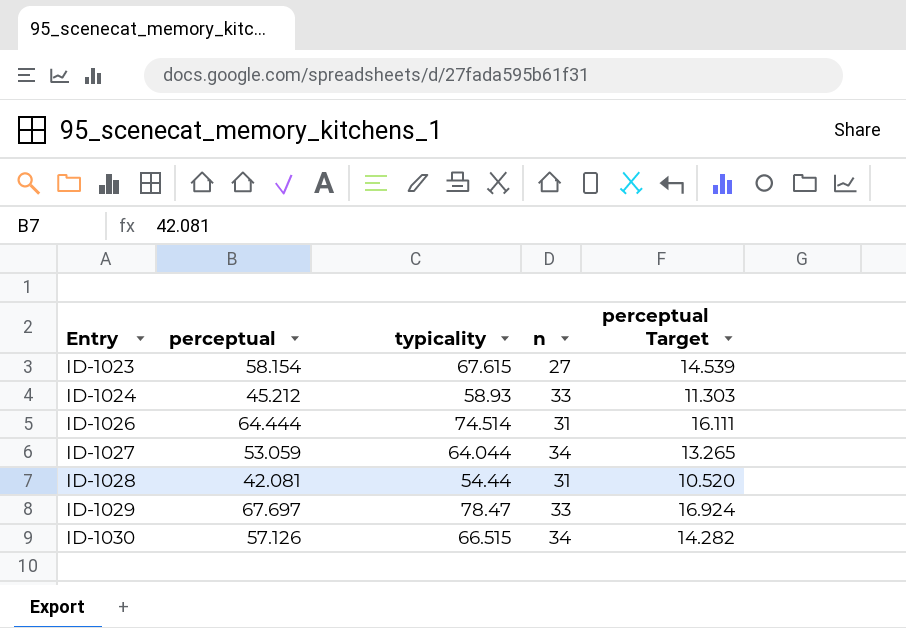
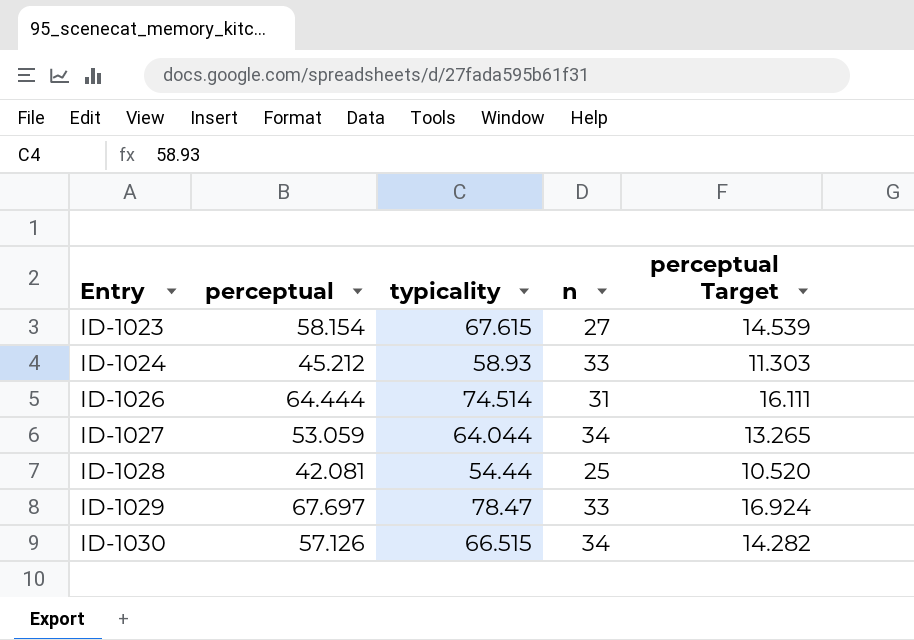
ID-1028 | n: 31 -> 25

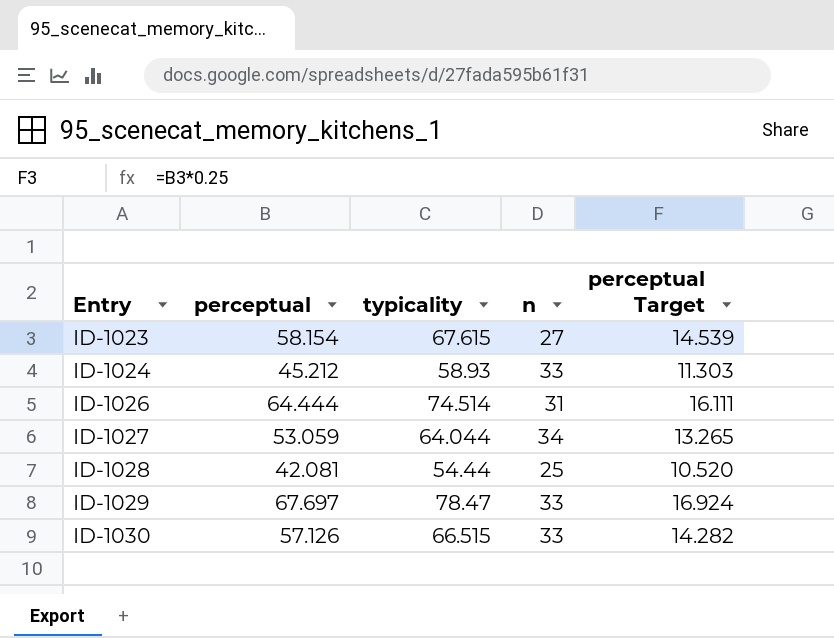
ID-1030 | n: 34 -> 33

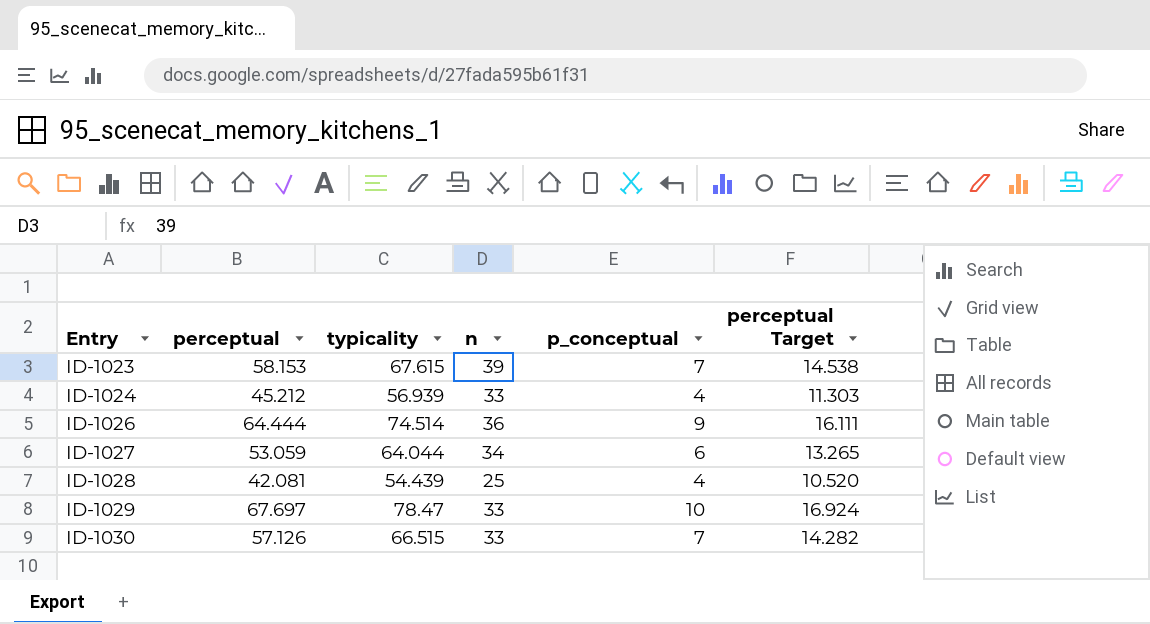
column p_conceptual | position: none -> 5
ID-1023 | perceptual: 58.154 -> 58.153
ID-1023 | n: 27 -> 39
ID-1023 | perceptual Target: 14.539 -> 14.538
ID-1024 | typicality: 58.93 -> 56.939
ID-1026 | n: 31 -> 36
ID-1028 | typicality: 54.44 -> 54.439

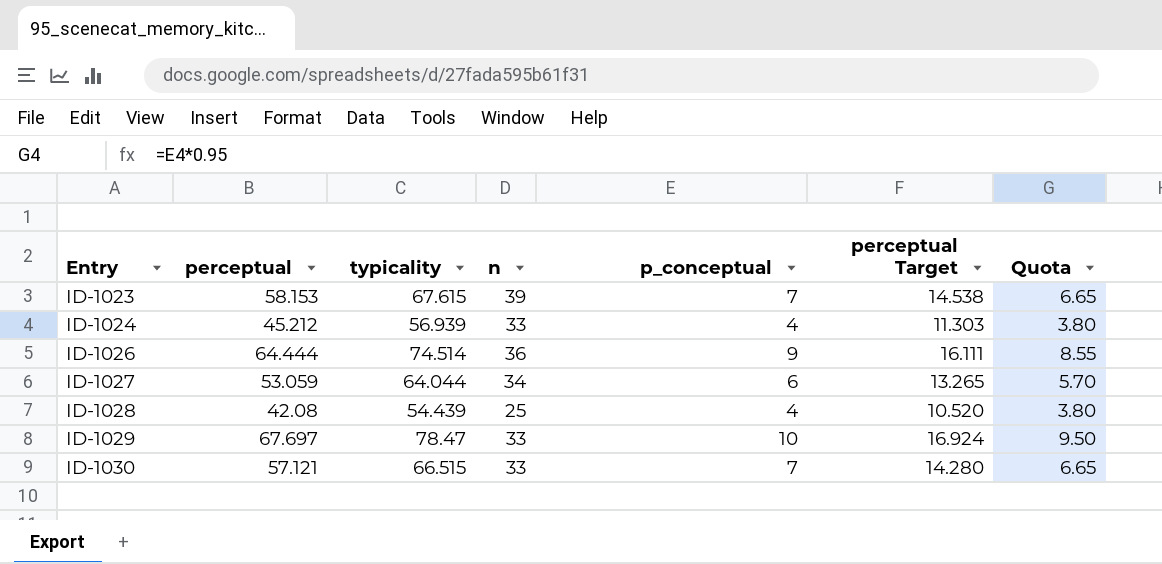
column Quota | formula: none -> [p_conceptual] * 0.95
ID-1028 | perceptual: 42.081 -> 42.08
ID-1030 | perceptual: 57.126 -> 57.121
ID-1030 | perceptual Target: 14.282 -> 14.280

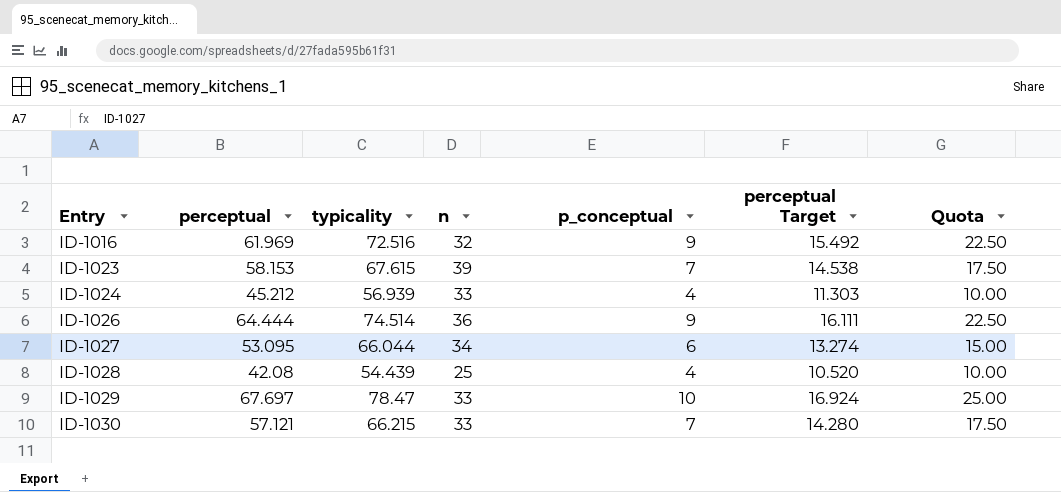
column Quota | formula: [p_conceptual] * 0.95 -> [p_conceptual] * 2.5
row ID-1016: none -> 61.969 | 72.516 | 32 | 9 | 15.492 | 22.50
ID-1027 | perceptual: 53.059 -> 53.095
ID-1027 | typicality: 64.044 -> 66.044
ID-1027 | perceptual Target: 13.265 -> 13.274
ID-1030 | typicality: 66.515 -> 66.215

